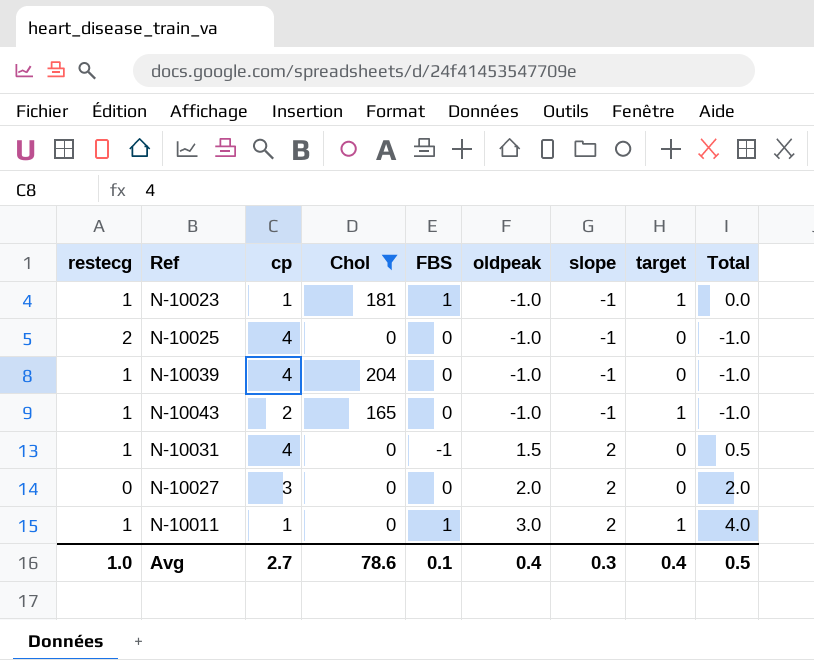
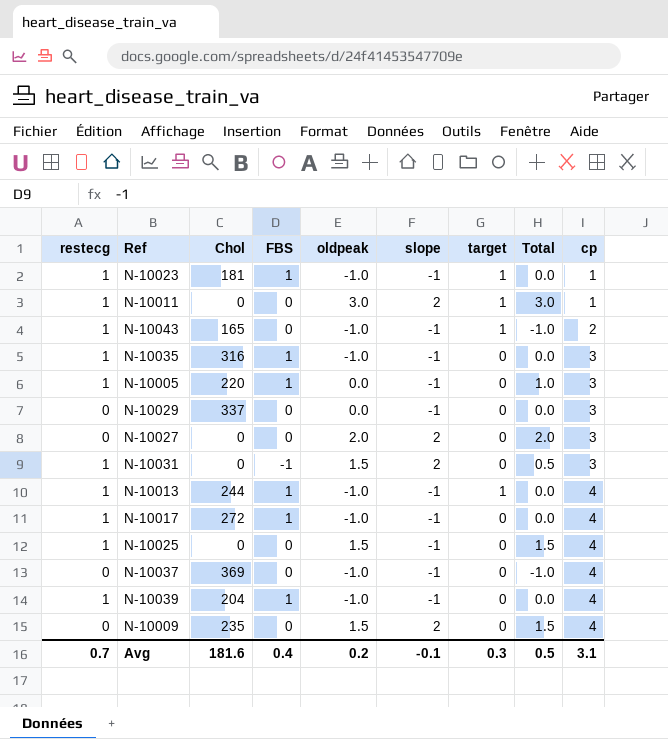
filter: Chol <= 204 -> none
row order: oldpeak ascending -> cp ascending
column cp | position: 3 -> 9
N-10011 | FBS: 1 -> 0
N-10011 | Total: 4.0 -> 3.0
N-10031 | cp: 4 -> 3
N-10025 | restecg: 2 -> 1
N-10025 | oldpeak: -1.0 -> 1.5
N-10025 | Total: -1.0 -> 1.5
N-10039 | FBS: 0 -> 1
N-10039 | Total: -1.0 -> 0.0
Avg | restecg: 1.0 -> 0.7
Avg | Chol: 78.6 -> 181.6
Avg | FBS: 0.1 -> 0.4
Avg | oldpeak: 0.4 -> 0.2
Avg | slope: 0.3 -> -0.1
Avg | target: 0.4 -> 0.3
Avg | cp: 2.7 -> 3.1

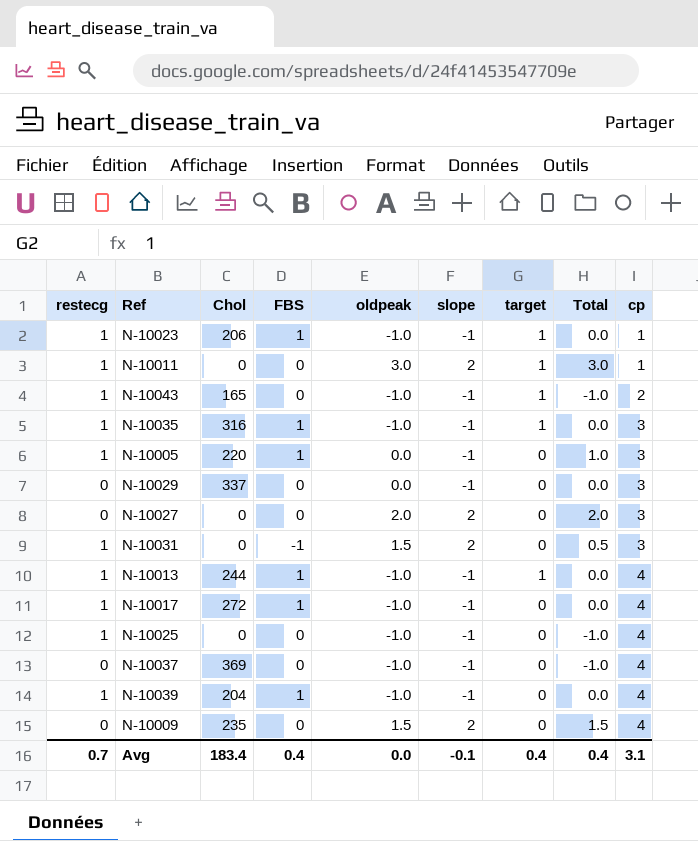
N-10023 | Chol: 181 -> 206
N-10035 | target: 0 -> 1
N-10025 | oldpeak: 1.5 -> -1.0
N-10025 | Total: 1.5 -> -1.0
Avg | Chol: 181.6 -> 183.4
Avg | oldpeak: 0.2 -> 0.0
Avg | target: 0.3 -> 0.4
Avg | Total: 0.5 -> 0.4

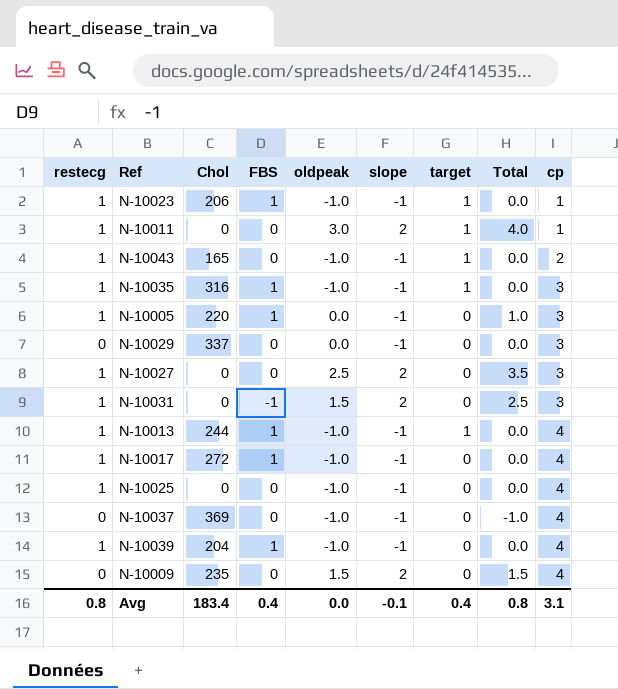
column Total | formula: [FBS] + [oldpeak] -> [restecg] + [oldpeak]
N-10027 | restecg: 0 -> 1
N-10027 | oldpeak: 2.0 -> 2.5
Avg | restecg: 0.7 -> 0.8
Avg | Total: 0.4 -> 0.8

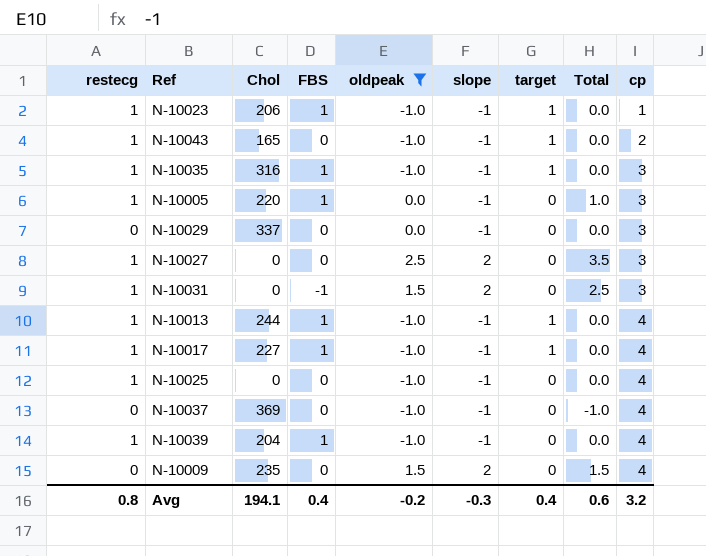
filter: none -> oldpeak != 3.0
N-10017 | Chol: 272 -> 227
N-10017 | target: 0 -> 1
Avg | Chol: 183.4 -> 194.1
Avg | oldpeak: 0.0 -> -0.2
Avg | slope: -0.1 -> -0.3
Avg | Total: 0.8 -> 0.6
Avg | cp: 3.1 -> 3.2

